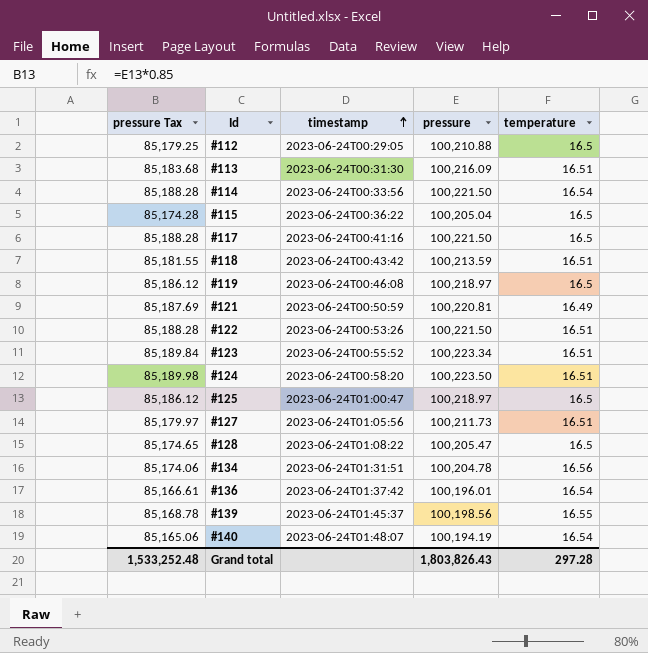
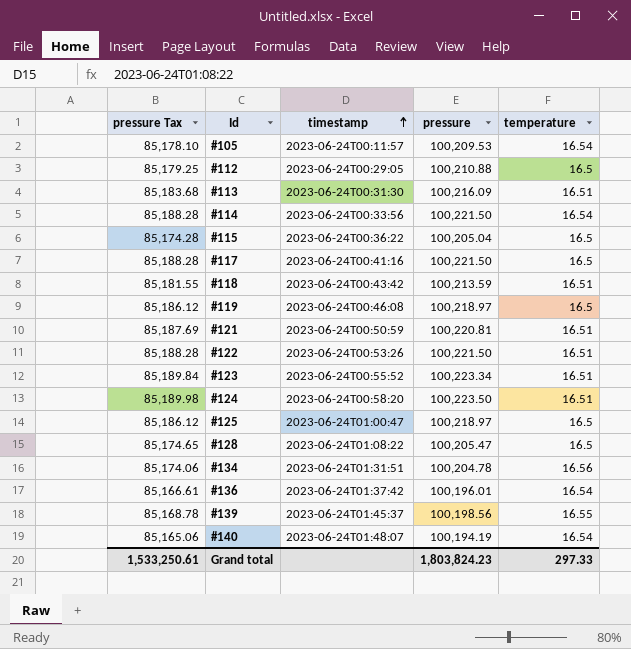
row #127: 85,179.97 | 2023-06-24T01:05:56 | 100,211.73 | 16.51 -> none
row #105: none -> 85,178.10 | 2023-06-24T00:11:57 | 100,209.53 | 16.54
#121 | temperature: 16.49 -> 16.51
Grand total | pressure Tax: 1,533,252.48 -> 1,533,250.61
Grand total | pressure: 1,803,826.43 -> 1,803,824.23
Grand total | temperature: 297.28 -> 297.33

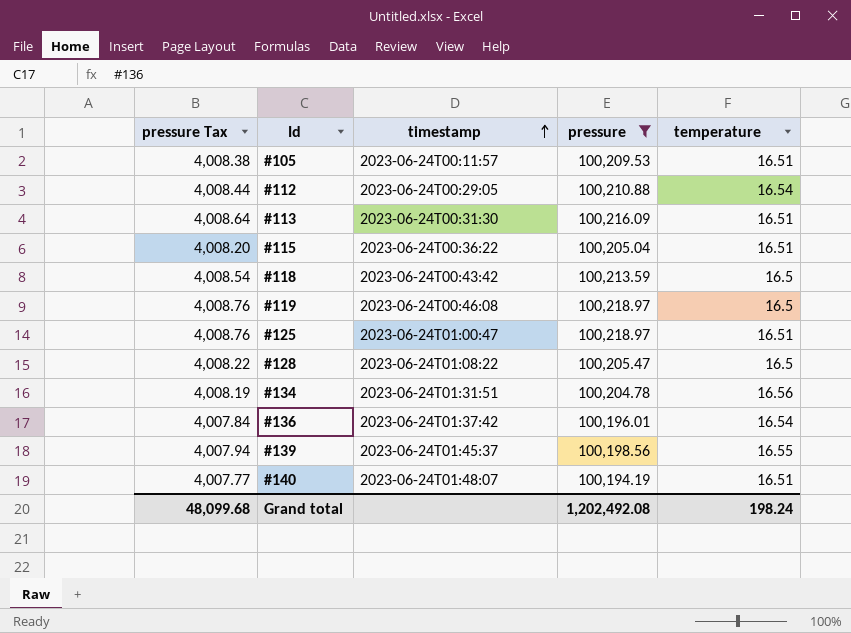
filter: none -> pressure <= 100,218.97
column pressure Tax | formula: [pressure] * 0.85 -> [pressure] * 0.04
#105 | temperature: 16.54 -> 16.51
#112 | temperature: 16.5 -> 16.54
#115 | temperature: 16.5 -> 16.51
#118 | temperature: 16.51 -> 16.5
#125 | temperature: 16.5 -> 16.51
#140 | temperature: 16.54 -> 16.51
Grand total | pressure Tax: 1,533,250.61 -> 48,099.68
Grand total | pressure: 1,803,824.23 -> 1,202,492.08
Grand total | temperature: 297.33 -> 198.24

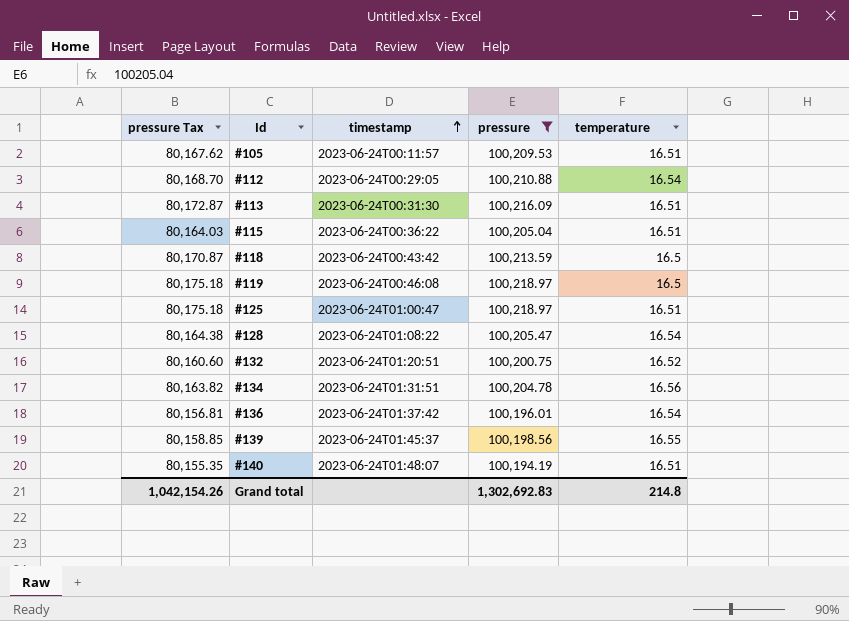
column pressure Tax | formula: [pressure] * 0.04 -> [pressure] * 0.8
#128 | temperature: 16.5 -> 16.54
row #132: none -> 80,160.60 | 2023-06-24T01:20:51 | 100,200.75 | 16.52
Grand total | pressure Tax: 48,099.68 -> 1,042,154.26
Grand total | pressure: 1,202,492.08 -> 1,302,692.83
Grand total | temperature: 198.24 -> 214.8

